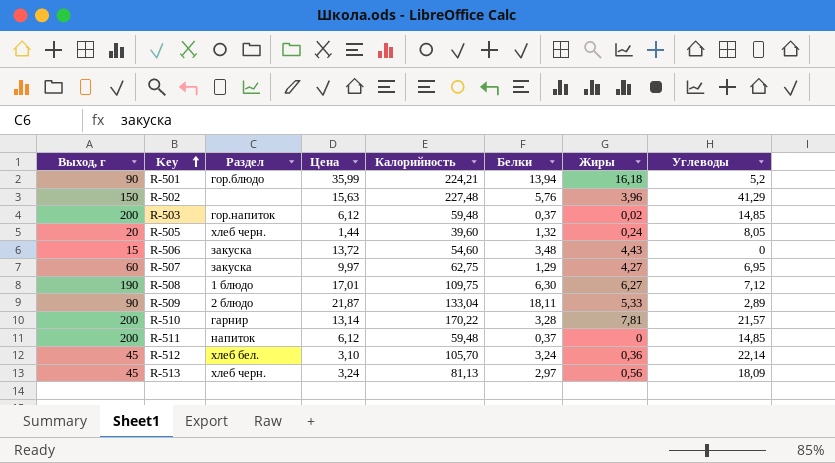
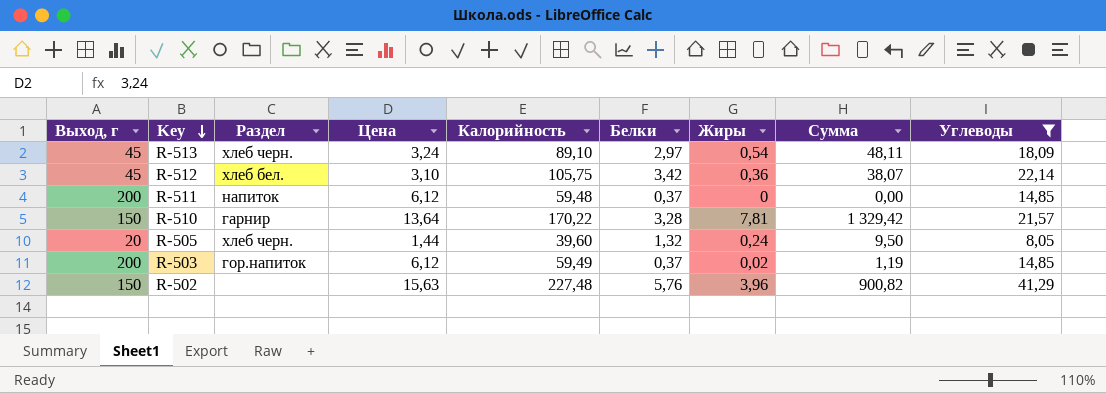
filter: none -> Углеводы >= 8,05
row order: Key ascending -> Key descending
column Сумма | formula: none -> [Калорийность] * [Жиры]
R-513 | Калорийность: 81,13 -> 89,10
R-513 | Жиры: 0,56 -> 0,54
R-512 | Калорийность: 105,70 -> 105,75
R-512 | Белки: 3,24 -> 3,42
R-510 | Выход, г: 200 -> 150
R-510 | Цена: 13,14 -> 13,64
R-503 | Калорийность: 59,48 -> 59,49

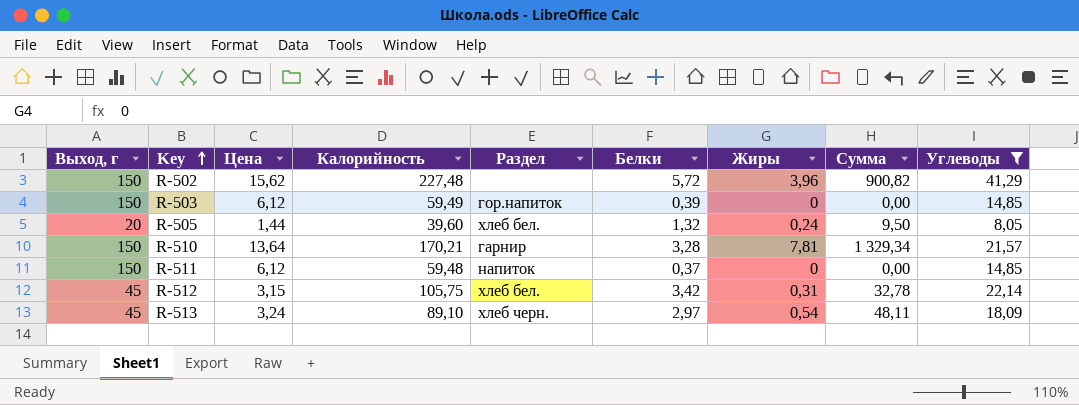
row order: Key descending -> Key ascending
column Раздел | position: 3 -> 5
R-502 | Цена: 15,63 -> 15,62
R-502 | Белки: 5,76 -> 5,72
R-503 | Выход, г: 200 -> 150
R-503 | Белки: 0,37 -> 0,39
R-503 | Жиры: 0,02 -> 0
R-503 | Сумма: 1,19 -> 0,00
R-505 | Раздел: хлеб черн. -> хлеб бел.
R-510 | Калорийность: 170,22 -> 170,21
R-510 | Сумма: 1 329,42 -> 1 329,34
R-511 | Выход, г: 200 -> 150
R-512 | Цена: 3,10 -> 3,15
R-512 | Жиры: 0,36 -> 0,31
R-512 | Сумма: 38,07 -> 32,78

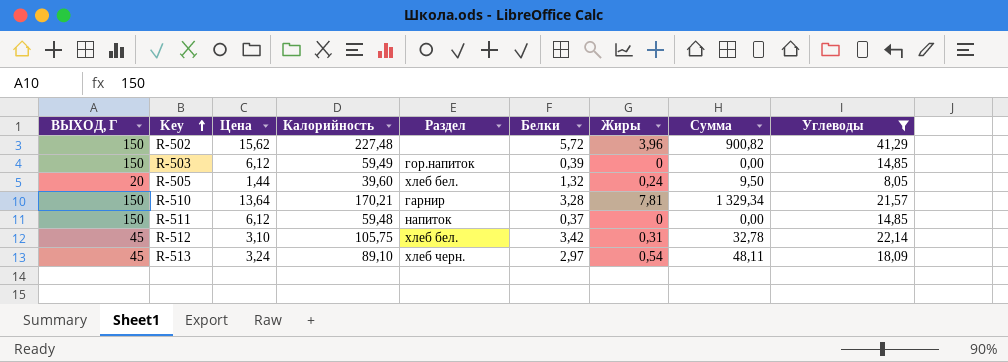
column name: Выход, г -> ВЫХОД, Г
R-512 | Цена: 3,15 -> 3,10

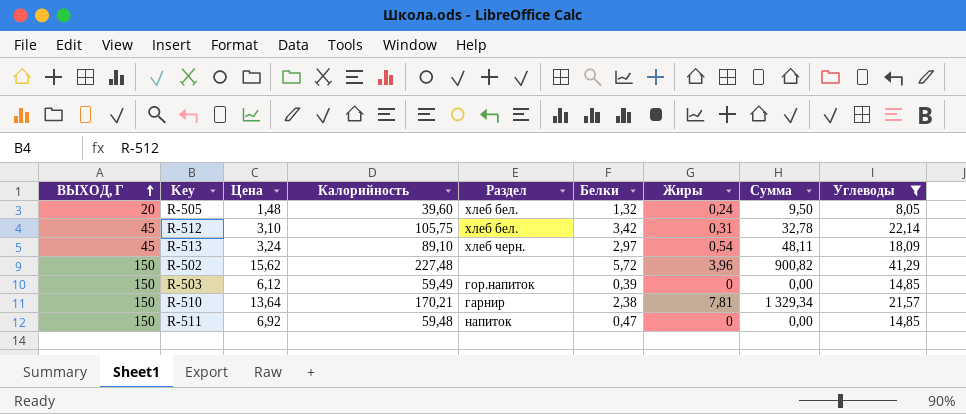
row order: Key ascending -> ВЫХОД, Г ascending
R-505 | Цена: 1,44 -> 1,48
R-510 | Белки: 3,28 -> 2,38
R-511 | Цена: 6,12 -> 6,92
R-511 | Белки: 0,37 -> 0,47

